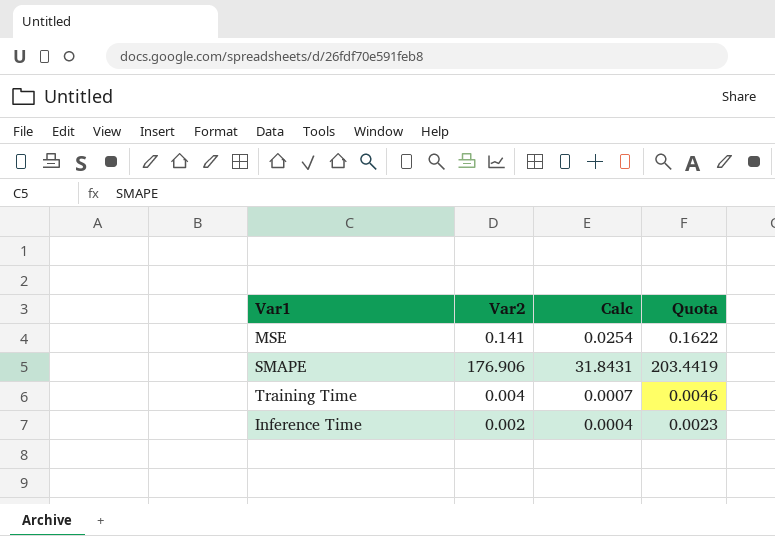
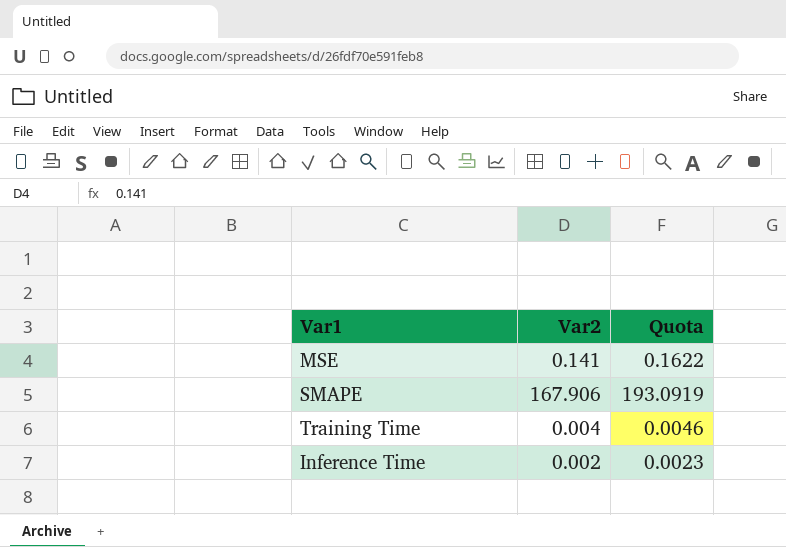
column Calc | formula: [Var2] * 0.18 -> none
SMAPE | Var2: 176.906 -> 167.906
SMAPE | Quota: 203.4419 -> 193.0919

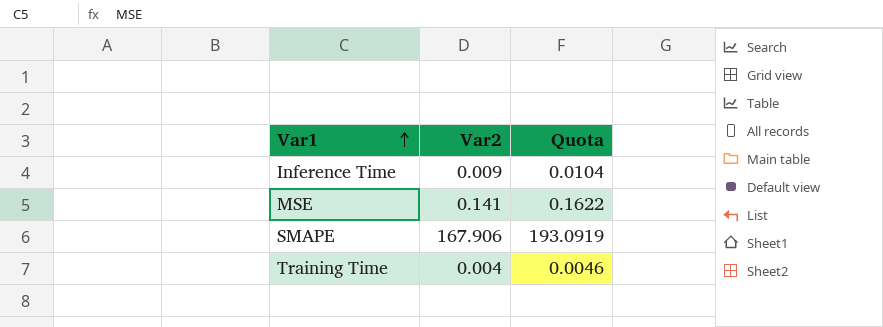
row order: none -> Var1 ascending
Inference Time | Var2: 0.002 -> 0.009
Inference Time | Quota: 0.0023 -> 0.0104

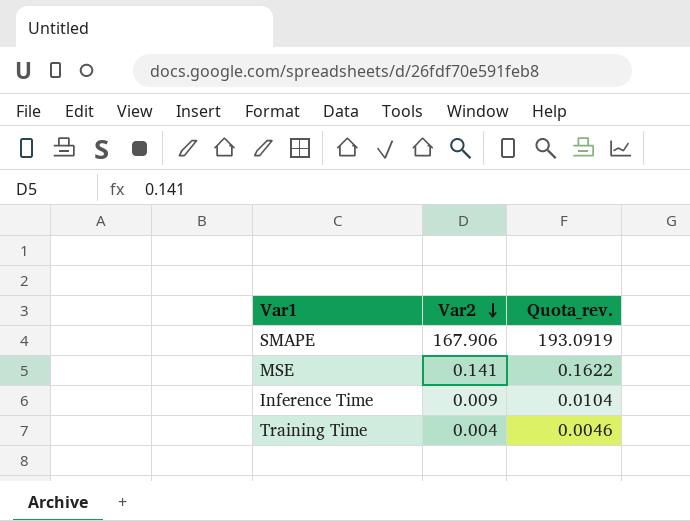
row order: Var1 ascending -> Var2 descending
column name: Quota -> Quota_rev.

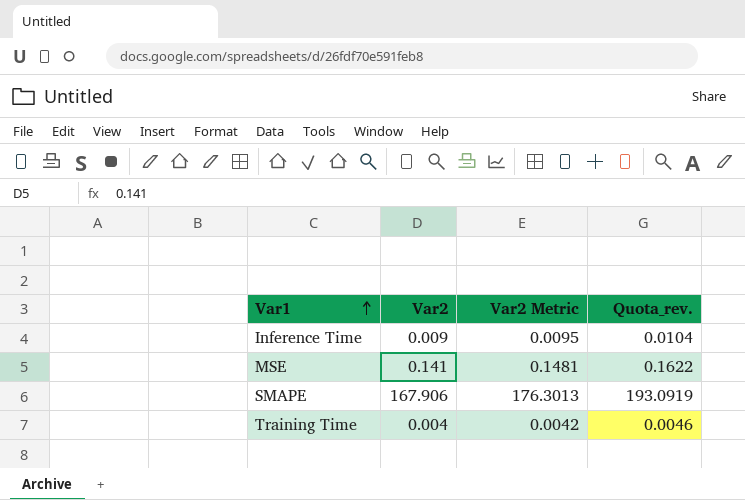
row order: Var2 descending -> Var1 ascending
column Var2 Metric | formula: none -> [Var2] * 1.05

